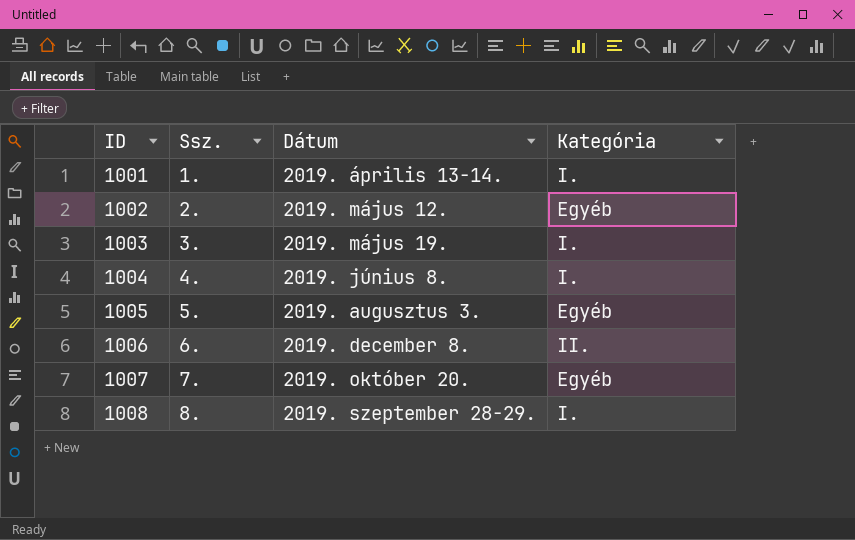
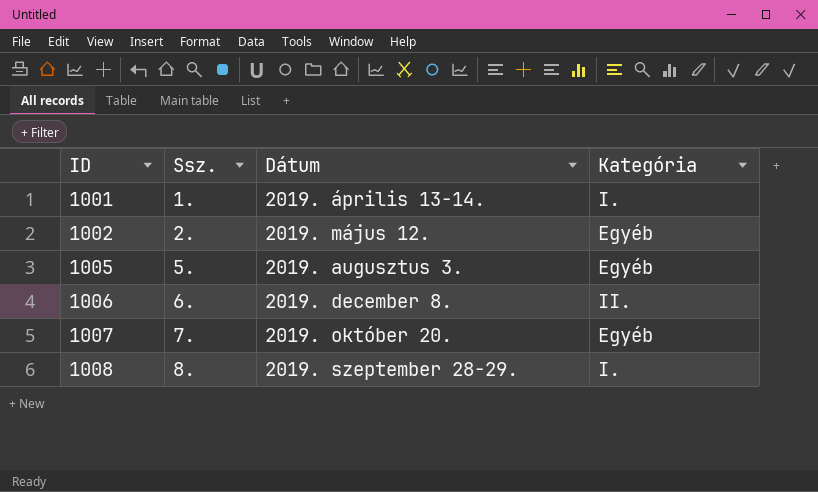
row 1003: 3. | 2019. május 19. | I. -> none
row 1004: 4. | 2019. június 8. | I. -> none

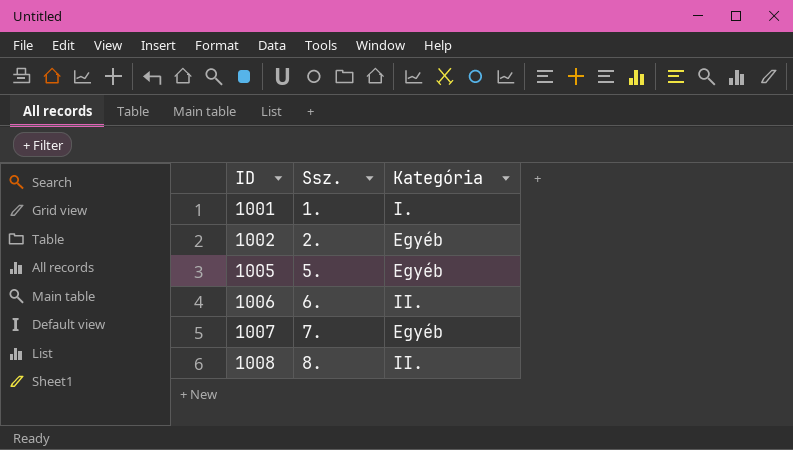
column Dátum | position: 3 -> none
1008 | Kategória: I. -> II.

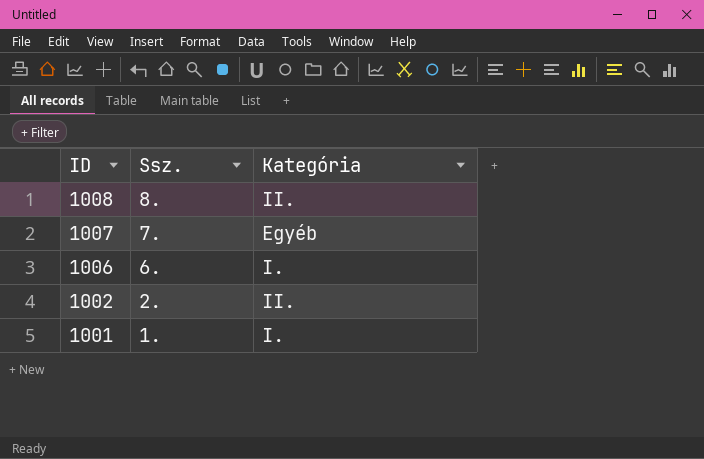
row order: ID ascending -> ID descending
row 1005: 5. | Egyéb -> none
1006 | Kategória: II. -> I.
1002 | Kategória: Egyéb -> II.

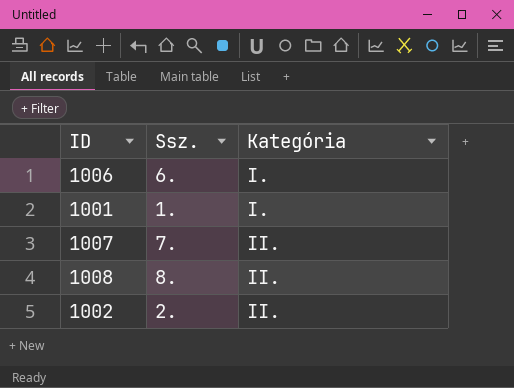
row order: ID descending -> Kategória ascending
1007 | Kategória: Egyéb -> II.

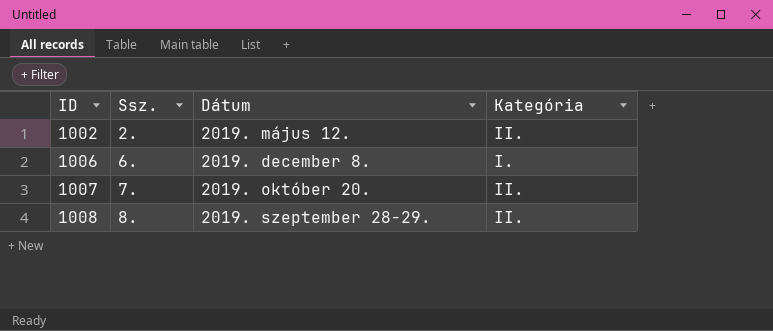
row order: Kategória ascending -> ID ascending
column Dátum | position: none -> 3
row 1001: 1. | I. -> none

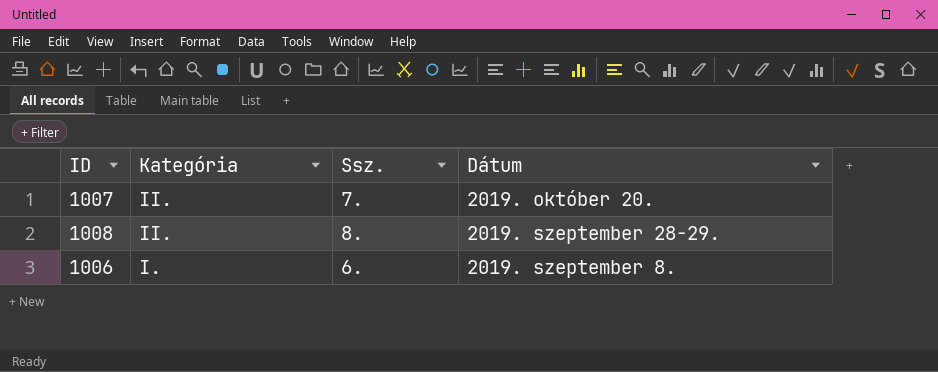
row order: ID ascending -> Kategória descending
column Kategória | position: 4 -> 2
row 1002: 2. | 2019. május 12. | II. -> none
1006 | Dátum: 2019. december 8. -> 2019. szeptember 8.

